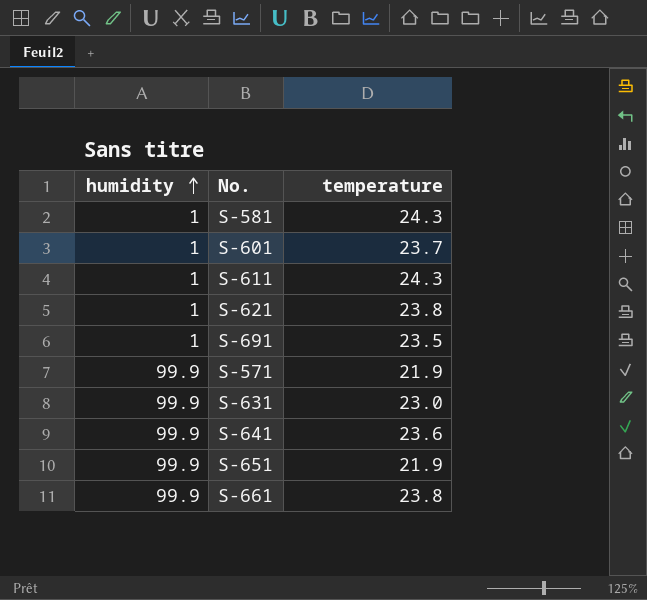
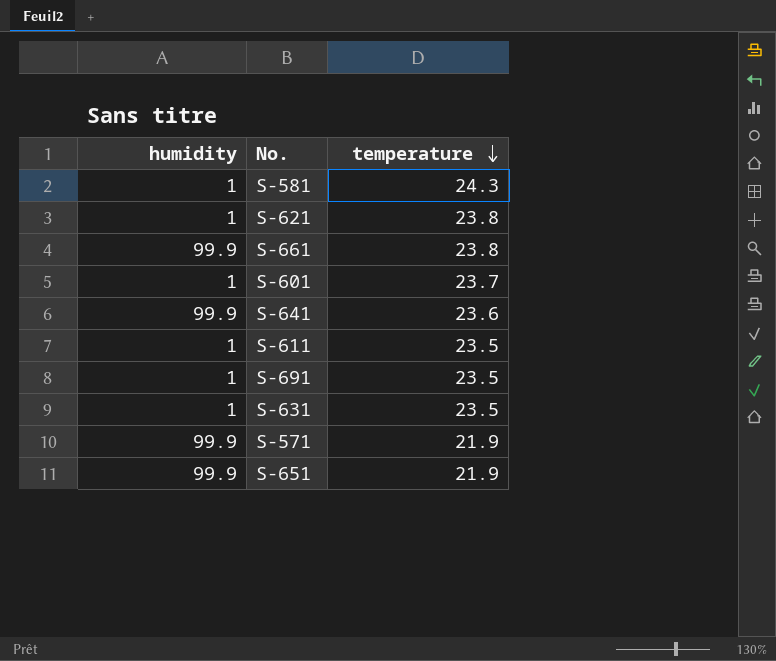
row order: humidity ascending -> temperature descending
S-611 | temperature: 24.3 -> 23.5
S-631 | humidity: 99.9 -> 1
S-631 | temperature: 23.0 -> 23.5

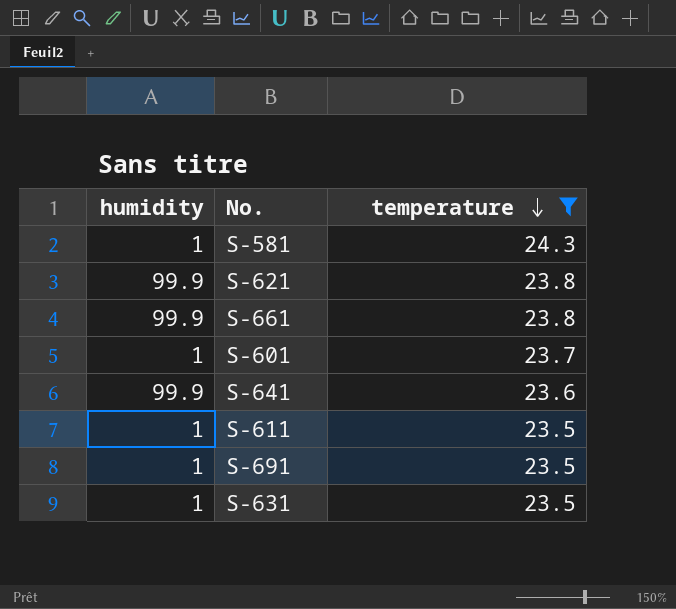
filter: none -> temperature != 21.9
S-621 | humidity: 1 -> 99.9

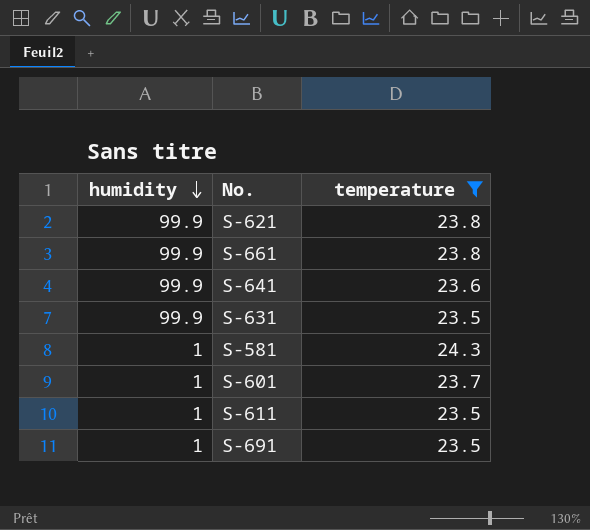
row order: temperature descending -> humidity descending
S-631 | humidity: 1 -> 99.9

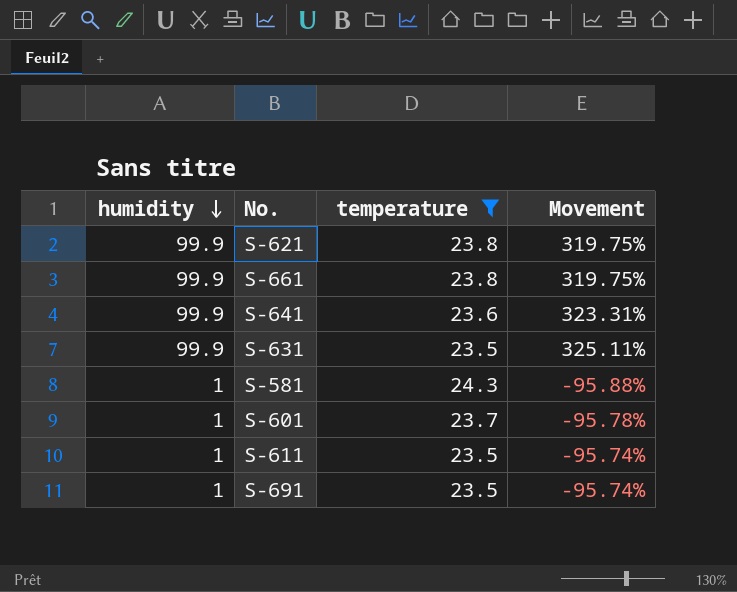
column Movement | formula: none -> ([humidity] - [temperature]) / [temperature]

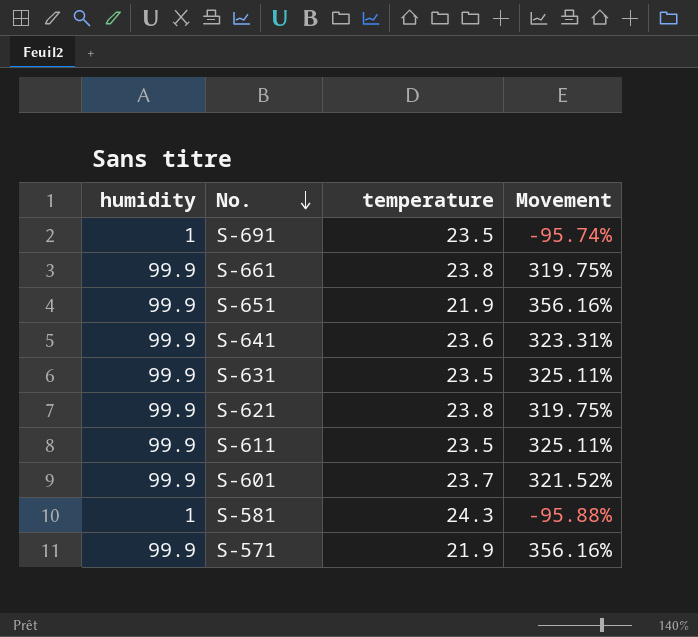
filter: temperature != 21.9 -> none
row order: humidity descending -> No. descending
S-611 | humidity: 1 -> 99.9
S-611 | Movement: -95.74% -> 325.11%
S-601 | humidity: 1 -> 99.9
S-601 | Movement: -95.78% -> 321.52%

